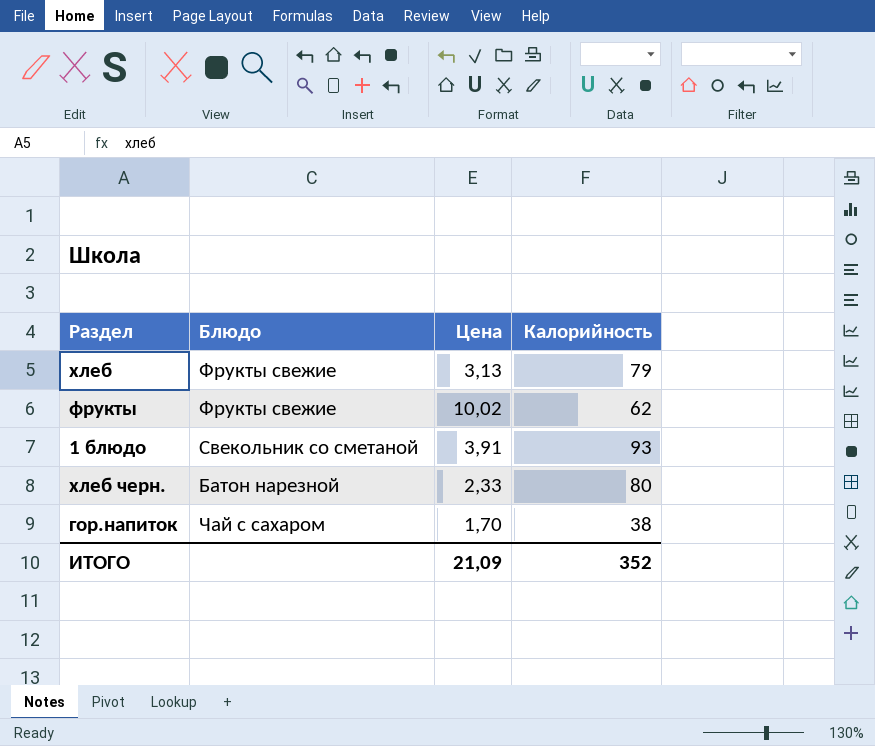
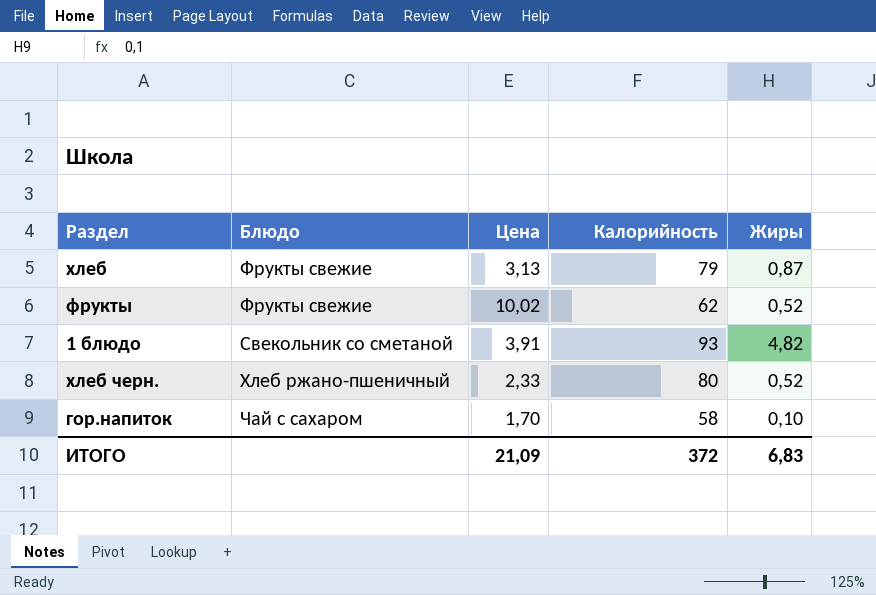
column Жиры | position: none -> 5
хлеб черн. | Блюдо: Батон нарезной -> Хлеб ржано-пшеничный
гор.напиток | Калорийность: 38 -> 58
ИТОГО | Калорийность: 352 -> 372

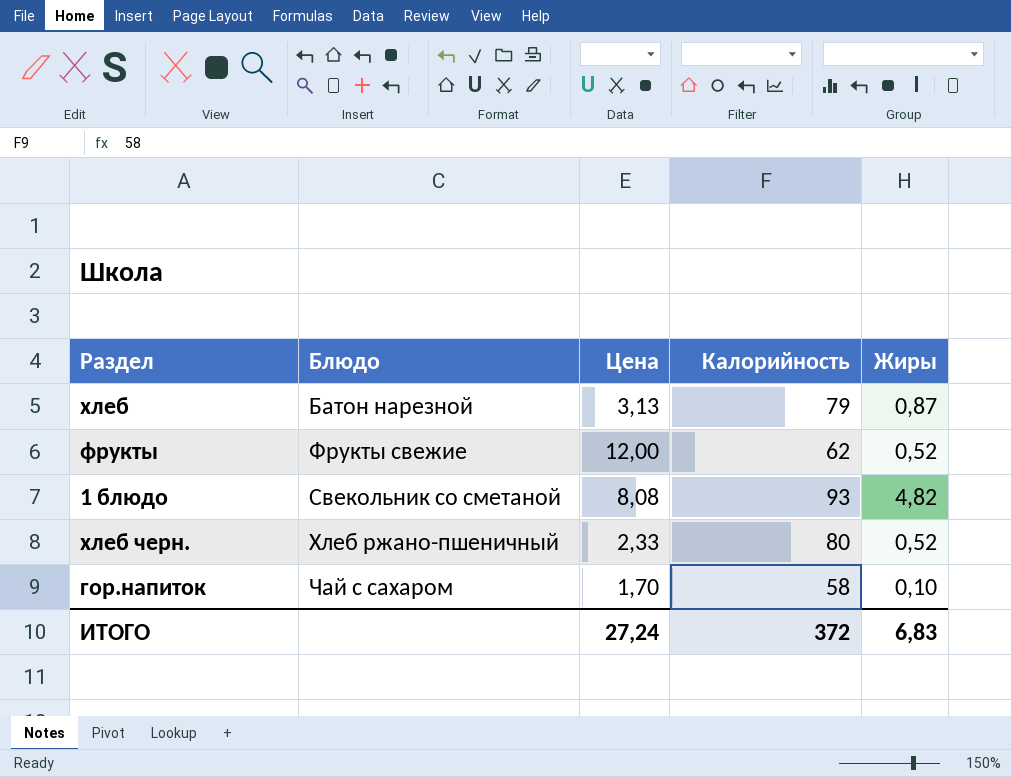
хлеб | Блюдо: Фрукты свежие -> Батон нарезной
фрукты | Цена: 10,02 -> 12,00
1 блюдо | Цена: 3,91 -> 8,08
ИТОГО | Цена: 21,09 -> 27,24

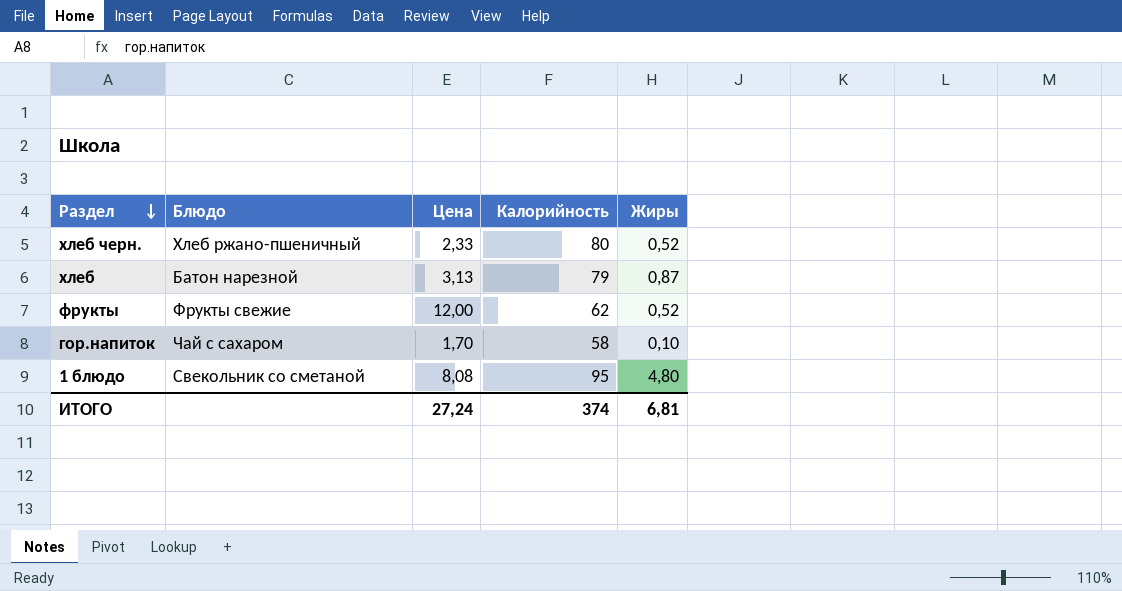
row order: none -> Раздел descending
1 блюдо | Калорийность: 93 -> 95
1 блюдо | Жиры: 4,82 -> 4,80
ИТОГО | Калорийность: 372 -> 374
ИТОГО | Жиры: 6,83 -> 6,81

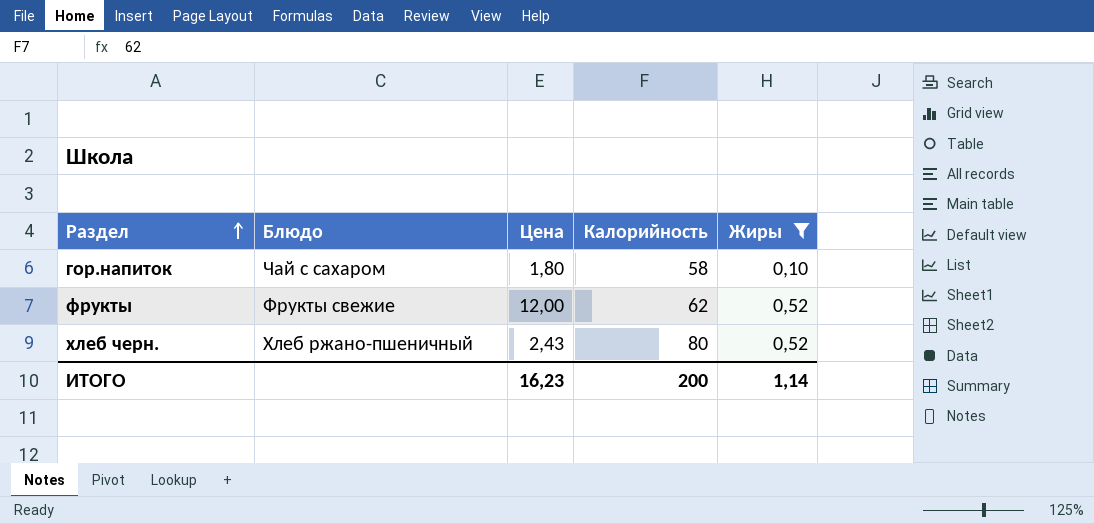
filter: none -> Жиры <= 0,52
row order: Раздел descending -> Раздел ascending
гор.напиток | Цена: 1,70 -> 1,80
хлеб черн. | Цена: 2,33 -> 2,43
ИТОГО | Цена: 27,24 -> 16,23
ИТОГО | Калорийность: 374 -> 200
ИТОГО | Жиры: 6,81 -> 1,14

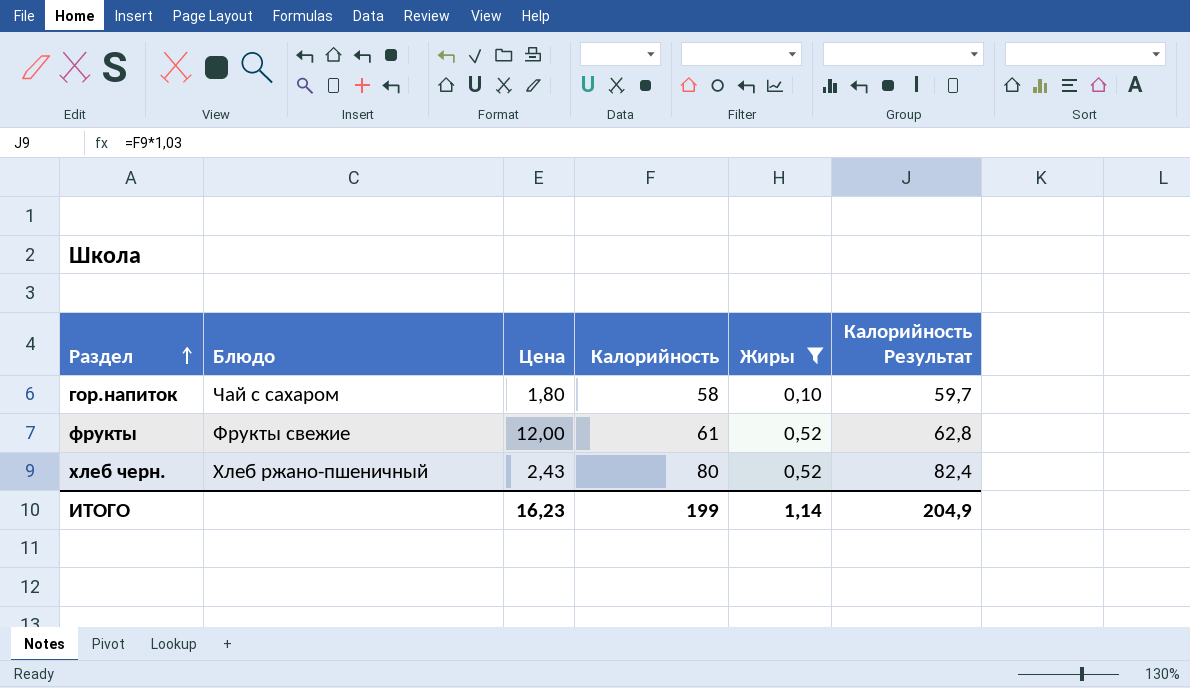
column Калорийность Результат | formula: none -> [Калорийность] * 1,03
фрукты | Калорийность: 62 -> 61
ИТОГО | Калорийность: 200 -> 199

